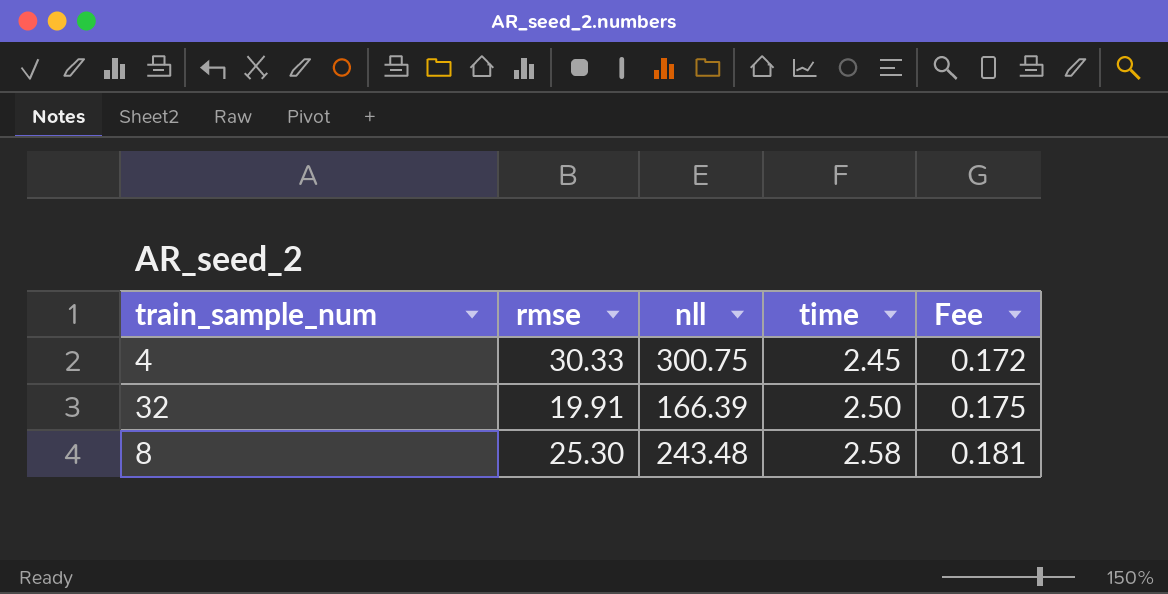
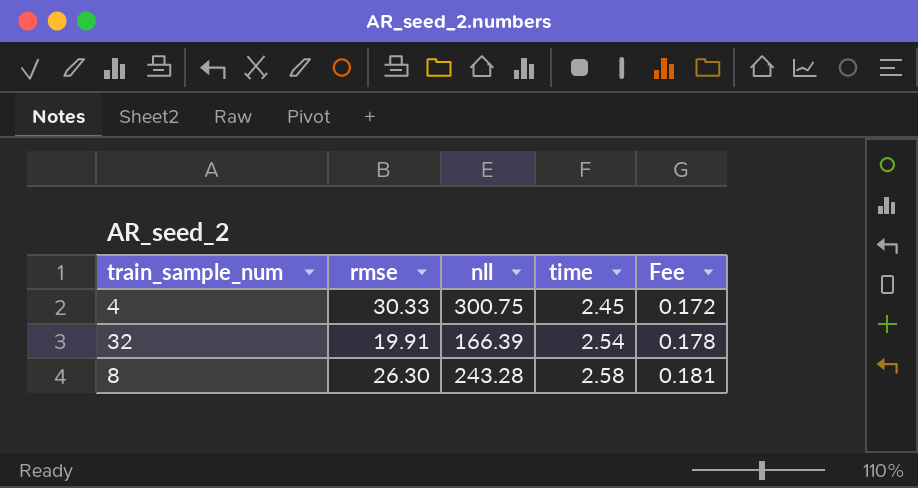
32 | time: 2.50 -> 2.54
32 | Fee: 0.175 -> 0.178
8 | rmse: 25.30 -> 26.30
8 | nll: 243.48 -> 243.28

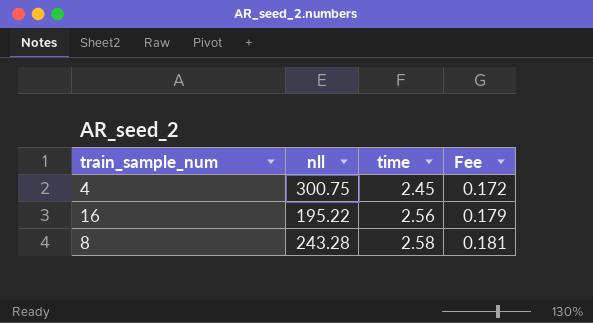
column rmse | position: 2 -> none
row 32: 19.91 | 166.39 | 2.54 | 0.178 -> none
row 16: none -> 195.22 | 2.56 | 0.179

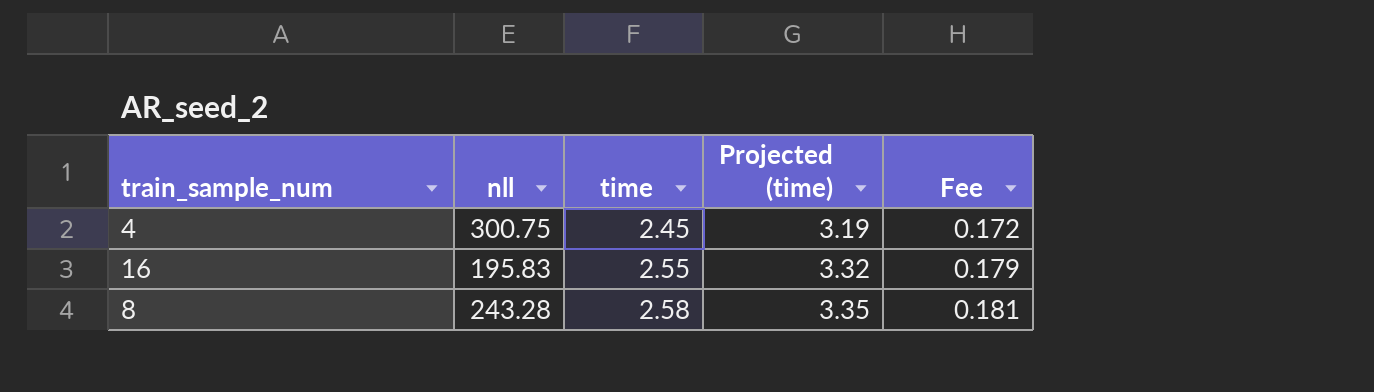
column Projected (time) | formula: none -> [time] * 1.3
16 | nll: 195.22 -> 195.83
16 | time: 2.56 -> 2.55

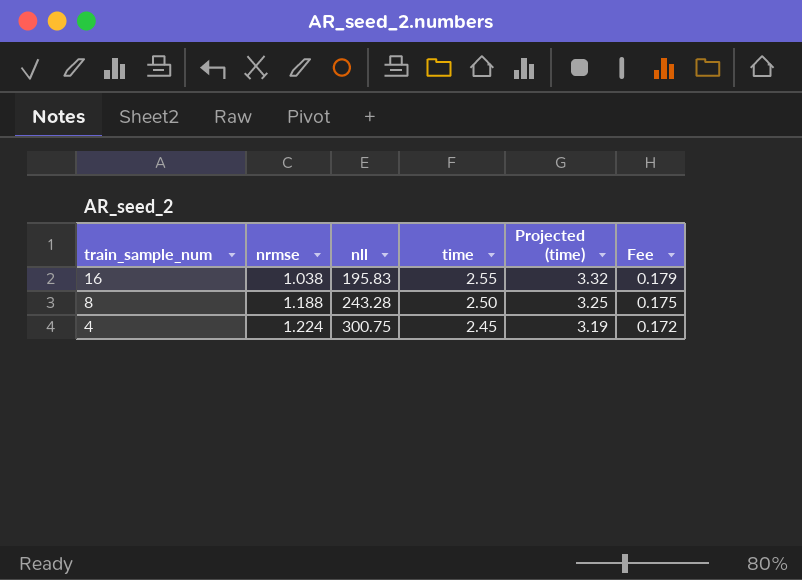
row order: time ascending -> train_sample_num descending
column nrmse | position: none -> 2
8 | time: 2.58 -> 2.50
8 | Projected (time): 3.35 -> 3.25
8 | Fee: 0.181 -> 0.175

